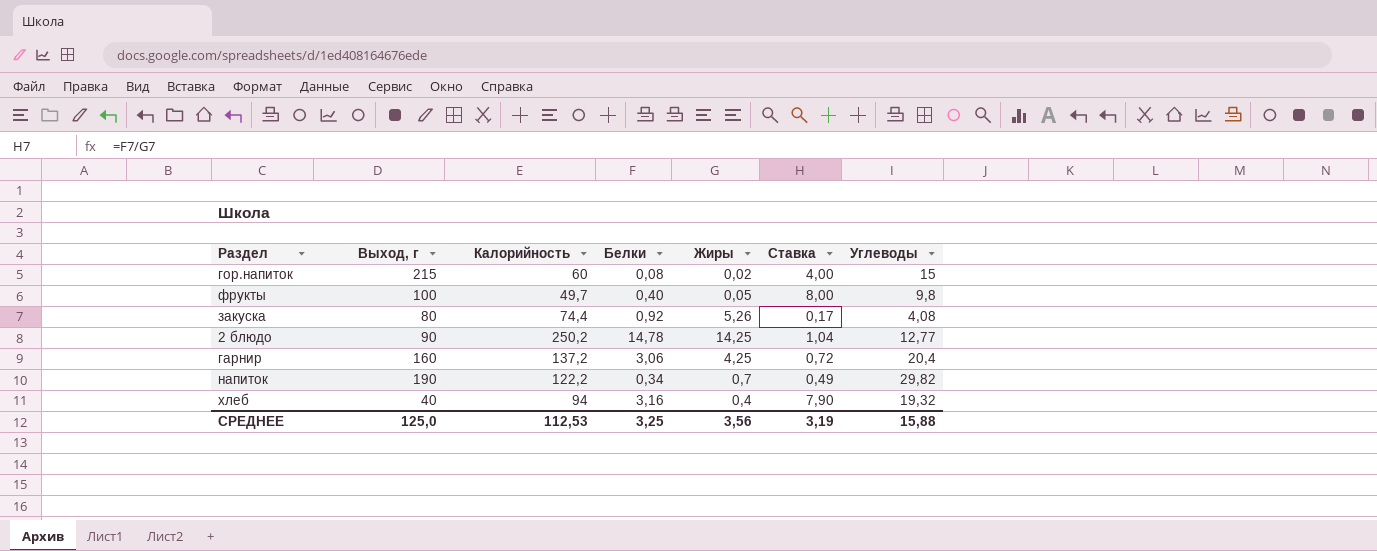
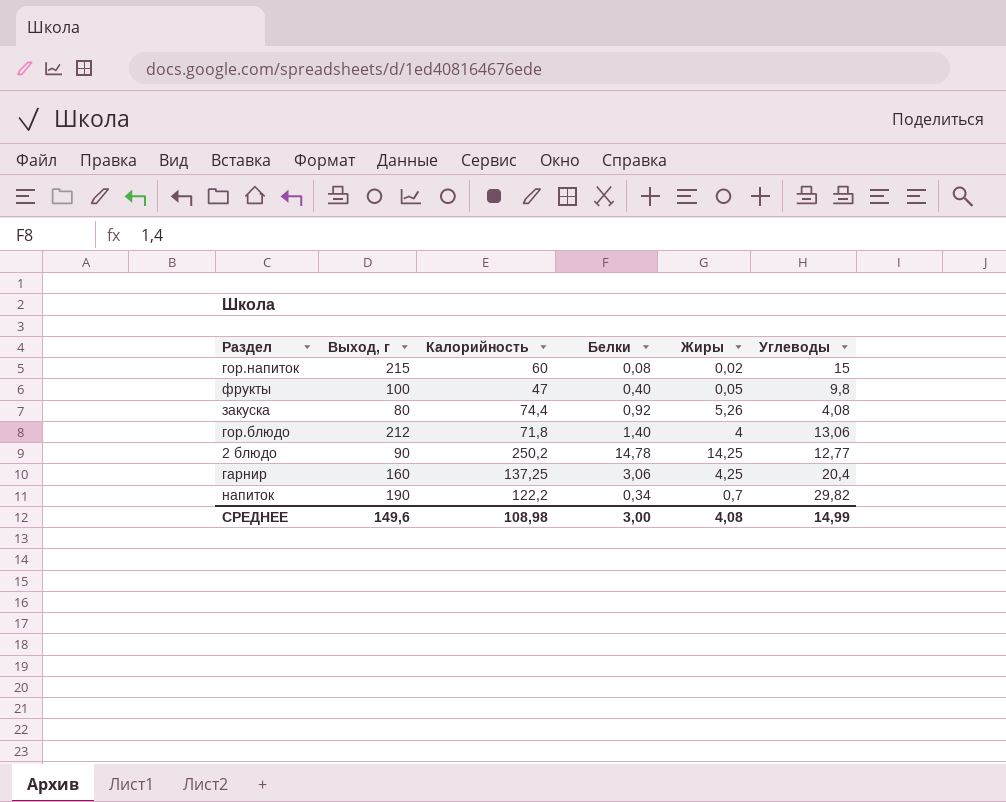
column Ставка | formula: [Белки] / [Жиры] -> none
row хлеб: 40 | 94 | 3,16 | 0,4 | 7,90 | 19,32 -> none
фрукты | Калорийность: 49,7 -> 47
row гор.блюдо: none -> 212 | 71,8 | 1,40 | 4 | 13,06
гарнир | Калорийность: 137,2 -> 137,25
СРЕДНЕЕ | Выход, г: 125,0 -> 149,6
СРЕДНЕЕ | Калорийность: 112,53 -> 108,98
СРЕДНЕЕ | Белки: 3,25 -> 3,00
СРЕДНЕЕ | Жиры: 3,56 -> 4,08
СРЕДНЕЕ | Углеводы: 15,88 -> 14,99

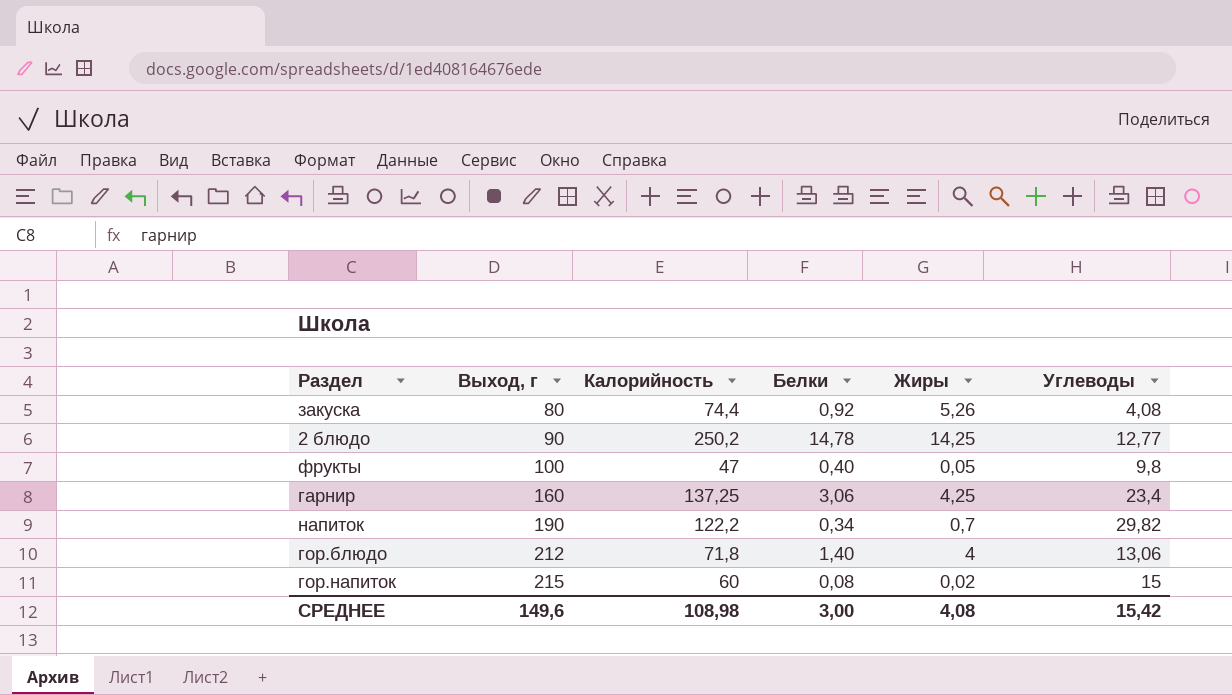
row order: none -> Выход, г ascending
гарнир | Углеводы: 20,4 -> 23,4
СРЕДНЕЕ | Углеводы: 14,99 -> 15,42

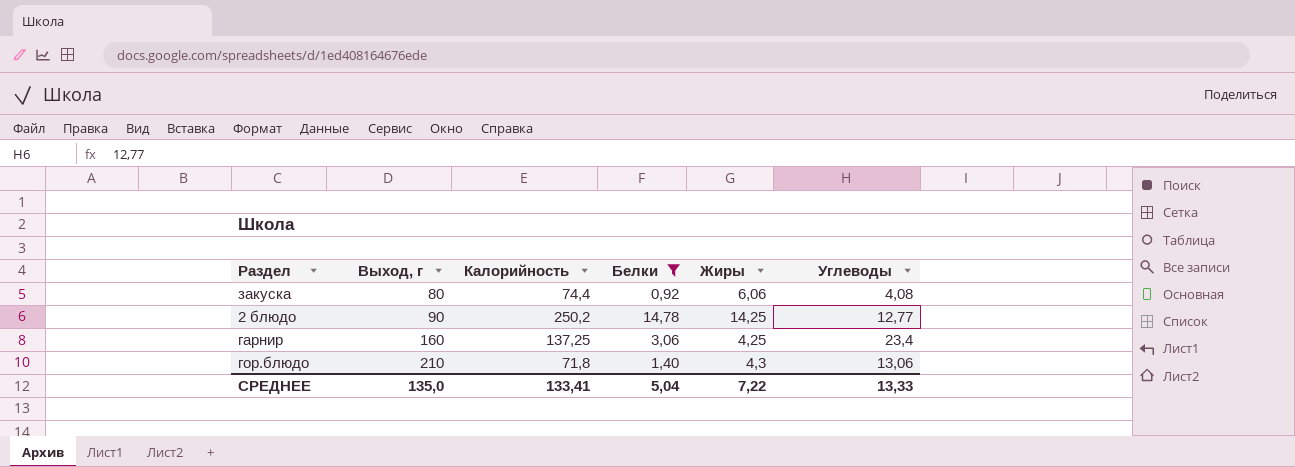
filter: none -> Белки >= 0,92
закуска | Жиры: 5,26 -> 6,06
гор.блюдо | Выход, г: 212 -> 210
гор.блюдо | Жиры: 4 -> 4,3
СРЕДНЕЕ | Выход, г: 149,6 -> 135,0
СРЕДНЕЕ | Калорийность: 108,98 -> 133,41
СРЕДНЕЕ | Белки: 3,00 -> 5,04
СРЕДНЕЕ | Жиры: 4,08 -> 7,22
СРЕДНЕЕ | Углеводы: 15,42 -> 13,33

